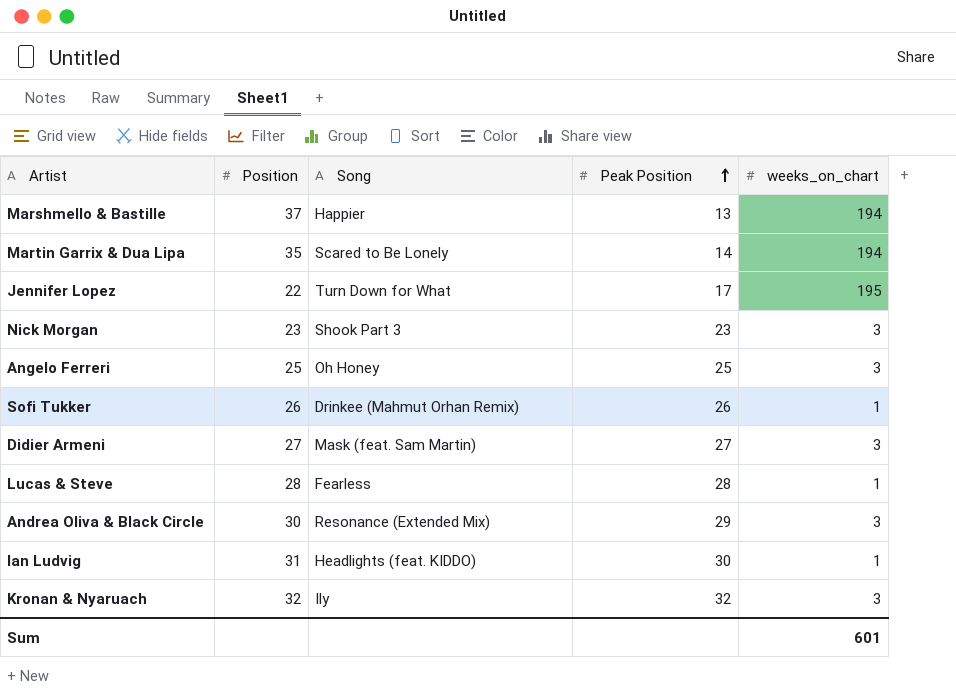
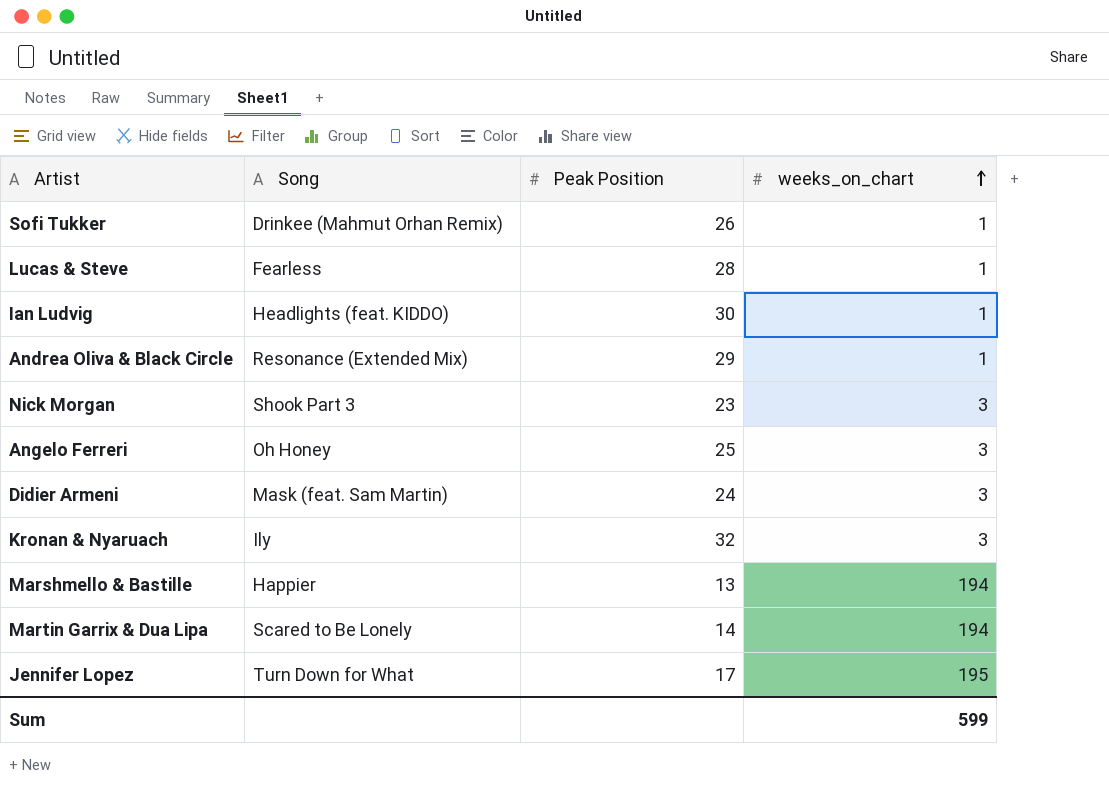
row order: Peak Position ascending -> weeks_on_chart ascending
column Position | position: 2 -> none
Andrea Oliva & Black Circle | weeks_on_chart: 3 -> 1
Didier Armeni | Peak Position: 27 -> 24
Sum | weeks_on_chart: 601 -> 599

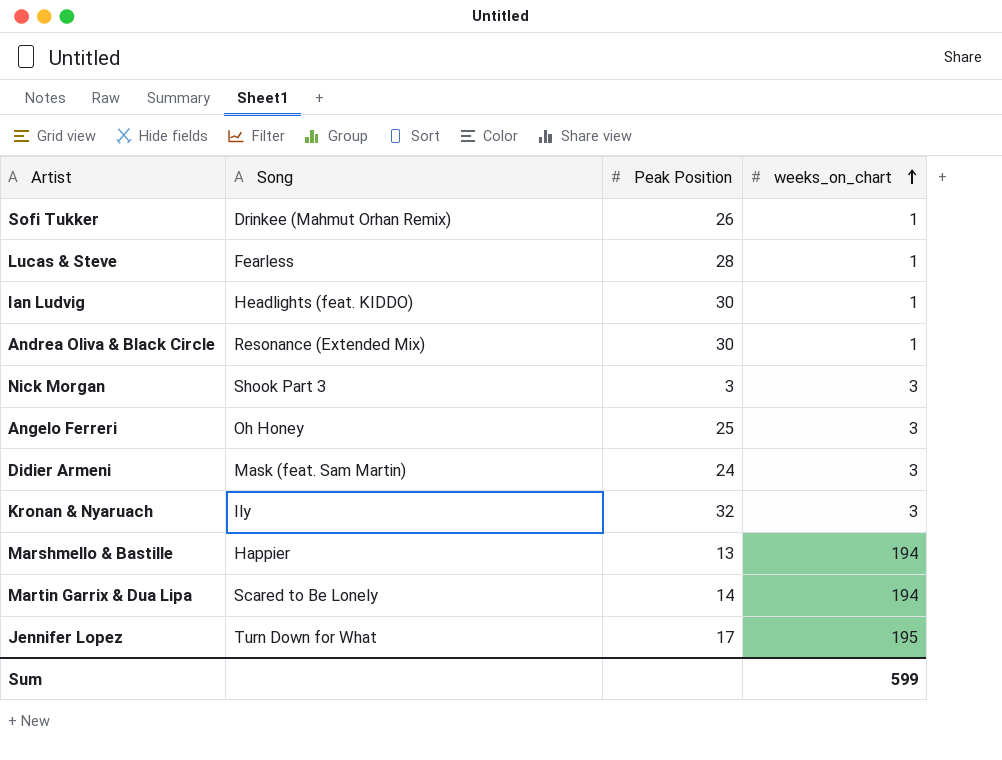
Andrea Oliva & Black Circle | Peak Position: 29 -> 30
Nick Morgan | Peak Position: 23 -> 3

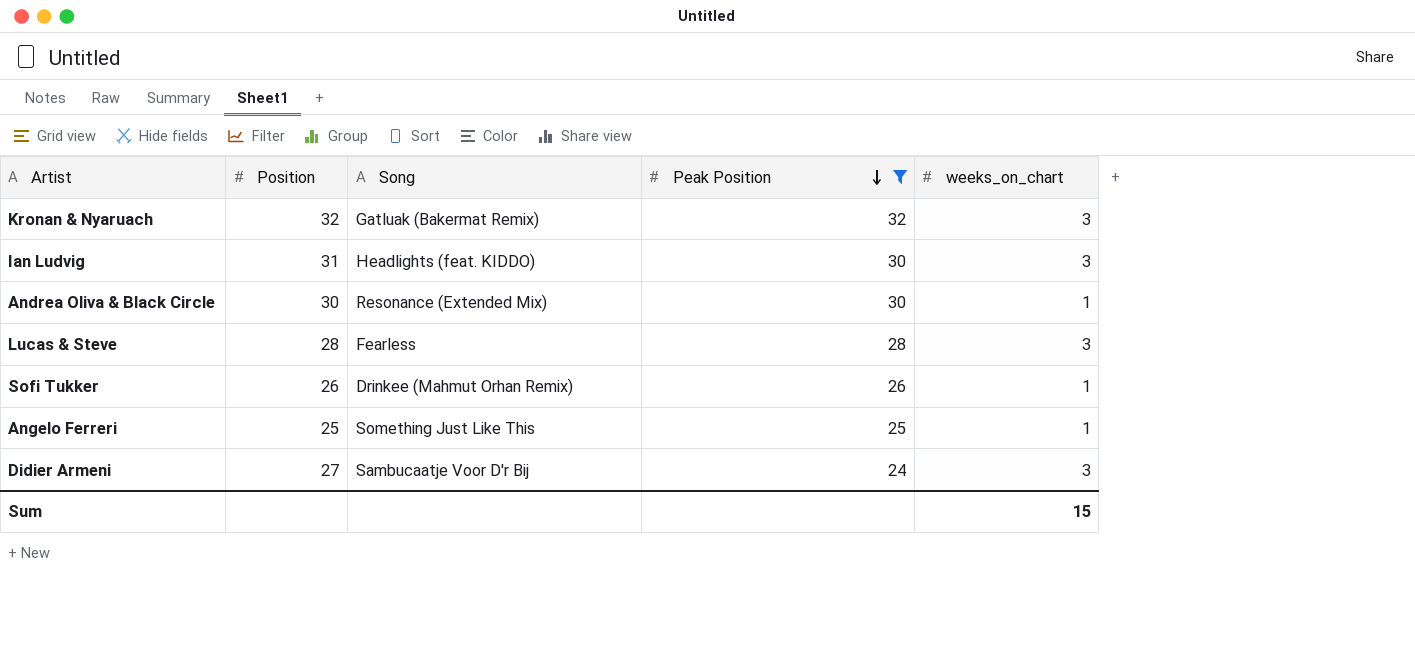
filter: none -> Peak Position >= 24
row order: weeks_on_chart ascending -> Peak Position descending
column Position | position: none -> 2
Kronan & Nyaruach | Song: Ily -> Gatluak (Bakermat Remix)
Ian Ludvig | weeks_on_chart: 1 -> 3
Lucas & Steve | weeks_on_chart: 1 -> 3
Angelo Ferreri | Song: Oh Honey -> Something Just Like This
Angelo Ferreri | weeks_on_chart: 3 -> 1
Didier Armeni | Song: Mask (feat. Sam Martin) -> Sambucaatje Voor D'r Bij
Sum | weeks_on_chart: 599 -> 15

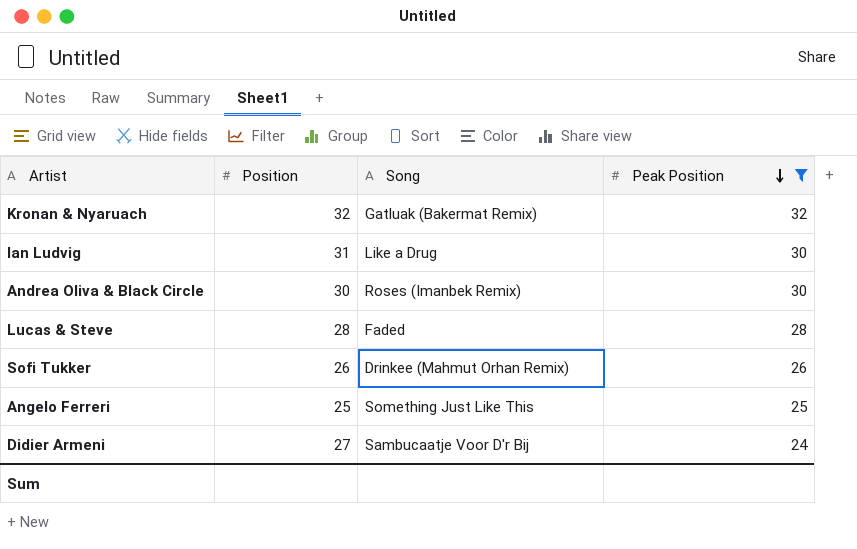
column weeks_on_chart | position: 5 -> none
Ian Ludvig | Song: Headlights (feat. KIDDO) -> Like a Drug
Andrea Oliva & Black Circle | Song: Resonance (Extended Mix) -> Roses (Imanbek Remix)
Lucas & Steve | Song: Fearless -> Faded

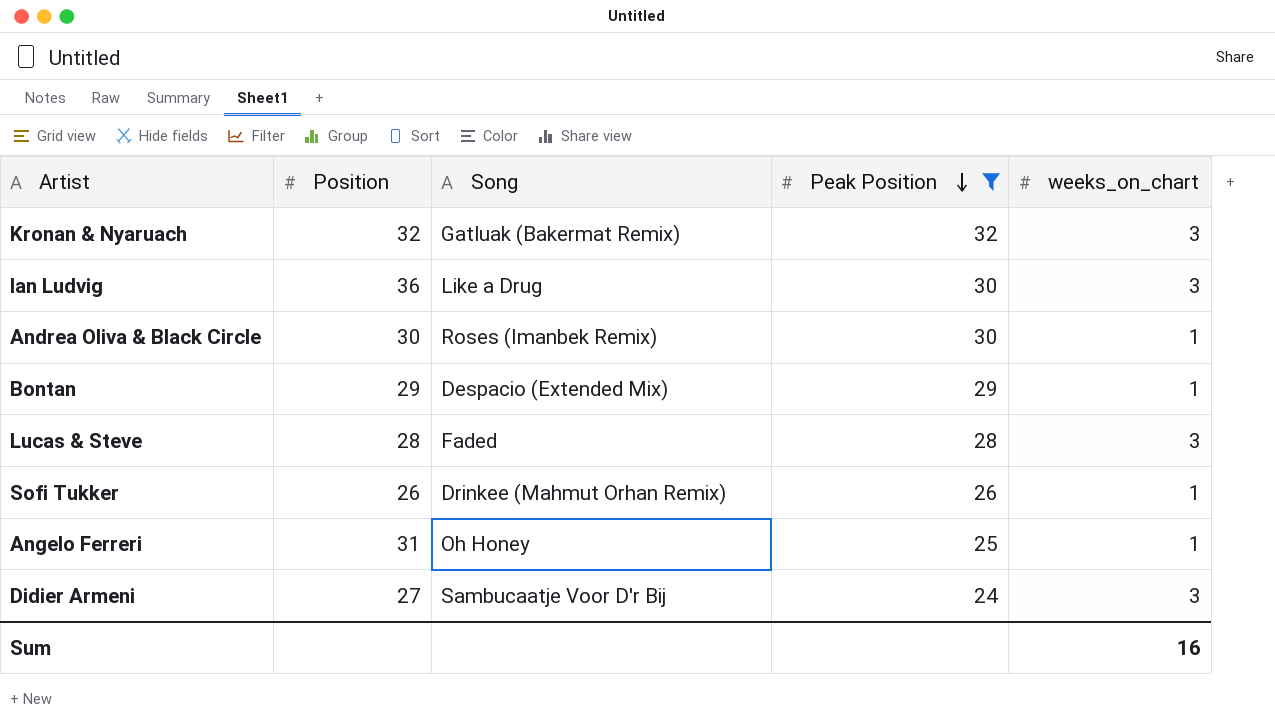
column weeks_on_chart | position: none -> 5
Ian Ludvig | Position: 31 -> 36
row Bontan: none -> 29 | Despacio (Extended Mix) | 29 | 1
Angelo Ferreri | Position: 25 -> 31
Angelo Ferreri | Song: Something Just Like This -> Oh Honey

